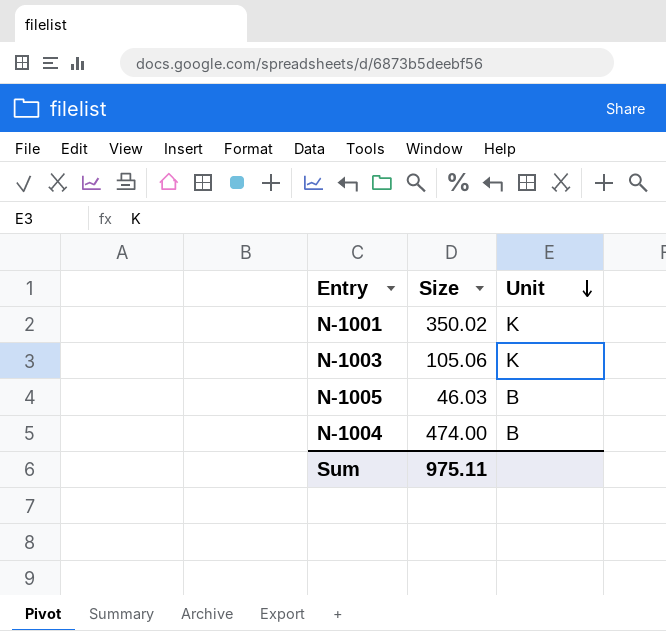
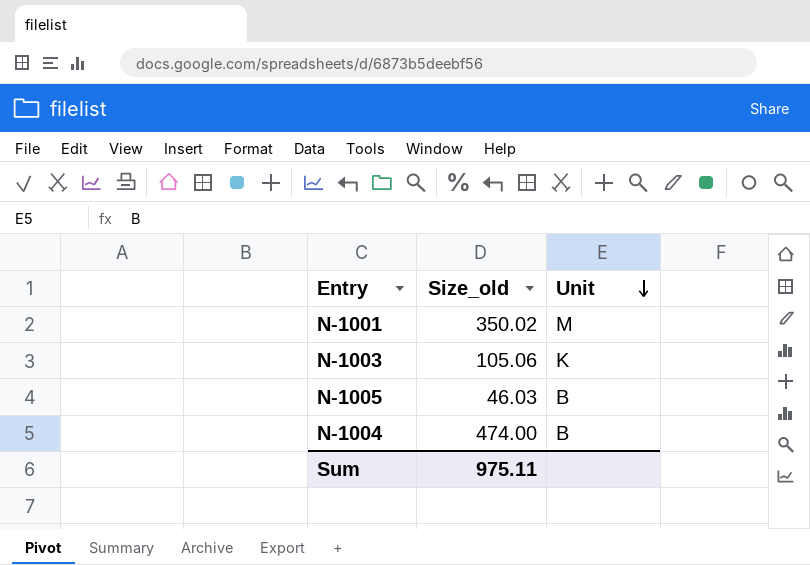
column name: Size -> Size_old
N-1001 | Unit: K -> M

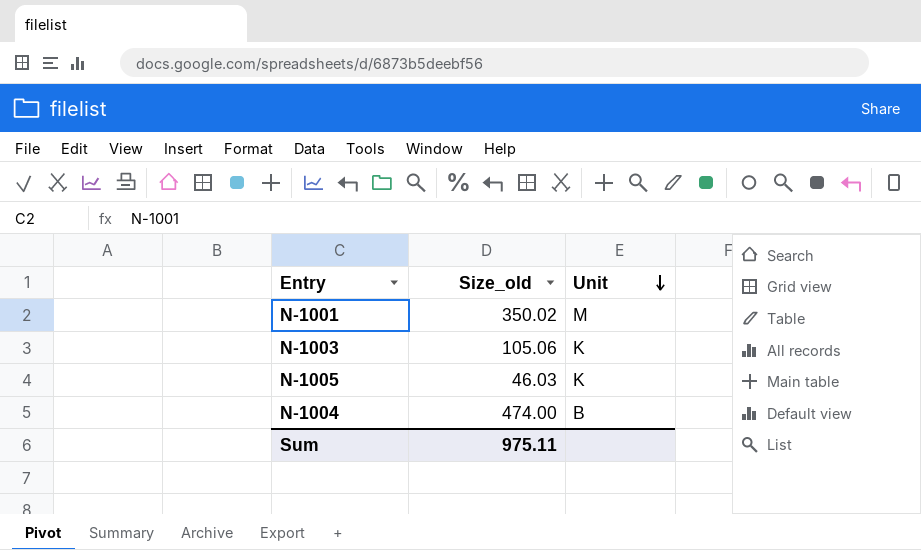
N-1005 | Unit: B -> K

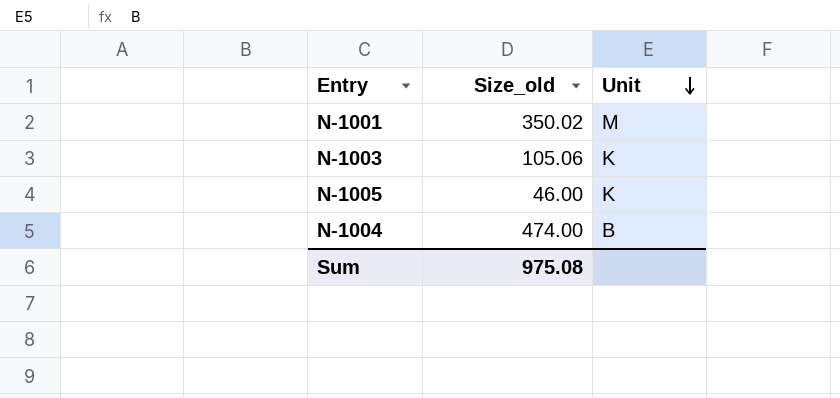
N-1005 | Size_old: 46.03 -> 46.00
Sum | Size_old: 975.11 -> 975.08

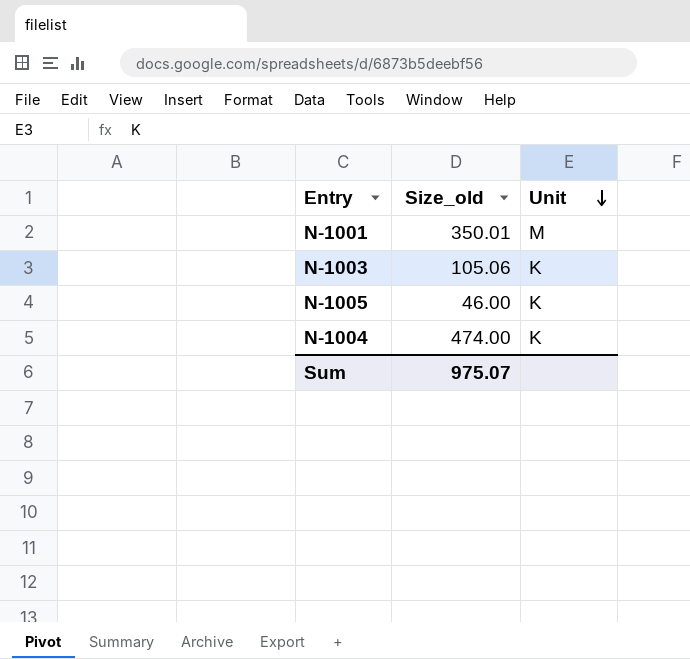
N-1001 | Size_old: 350.02 -> 350.01
N-1004 | Unit: B -> K
Sum | Size_old: 975.08 -> 975.07

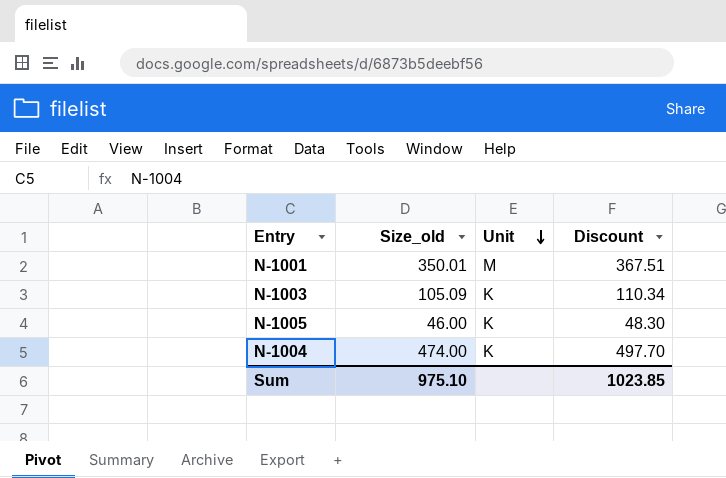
column Discount | formula: none -> [Size_old] * 1.05
N-1003 | Size_old: 105.06 -> 105.09
Sum | Size_old: 975.07 -> 975.10

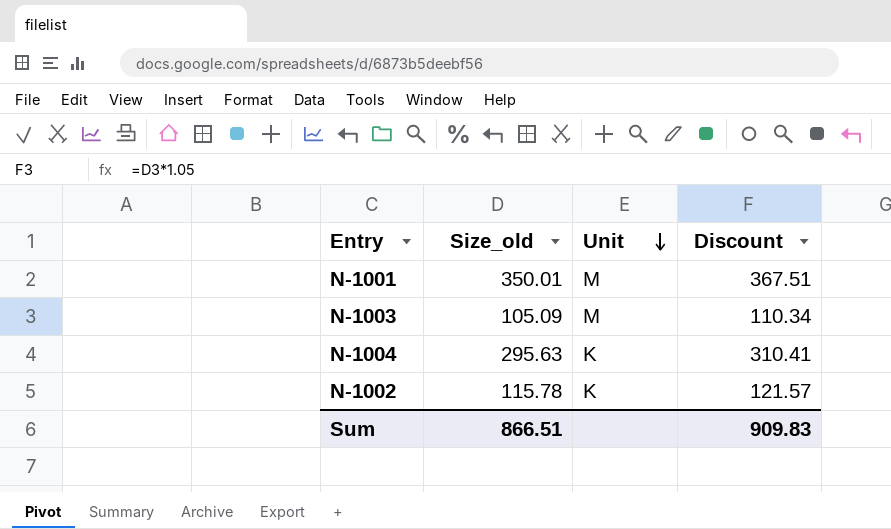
row N-1005: 46.00 | K | 48.30 -> none
N-1003 | Unit: K -> M
N-1004 | Size_old: 474.00 -> 295.63
N-1004 | Discount: 497.70 -> 310.41
row N-1002: none -> 115.78 | K | 121.57
Sum | Size_old: 975.10 -> 866.51
Sum | Discount: 1023.85 -> 909.83

